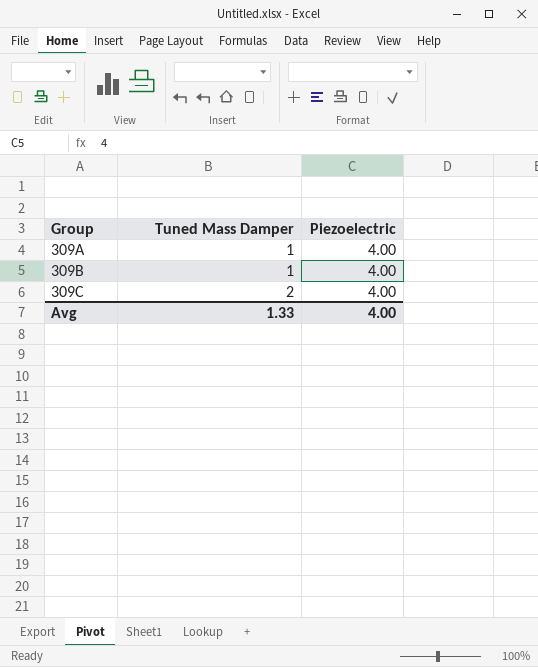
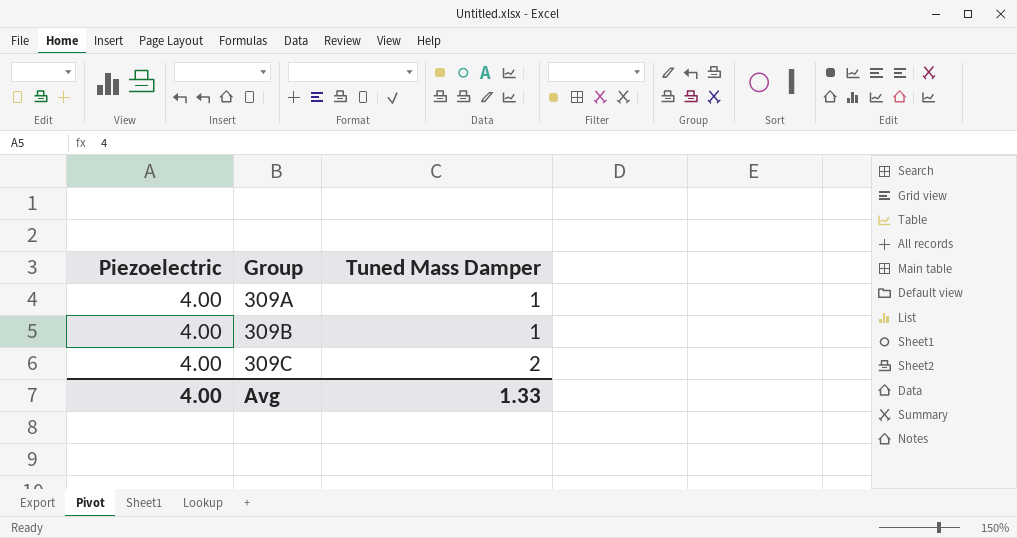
column Piezoelectric | position: 3 -> 1

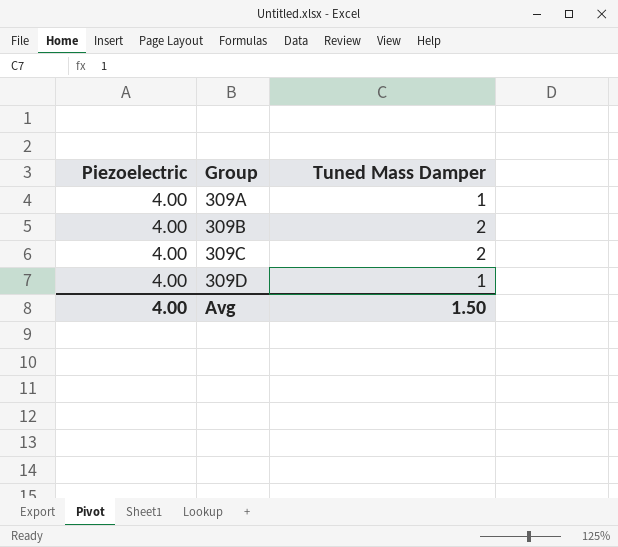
309B | Tuned Mass Damper: 1 -> 2
row 309D: none -> 4.00 | 1
Avg | Tuned Mass Damper: 1.33 -> 1.50

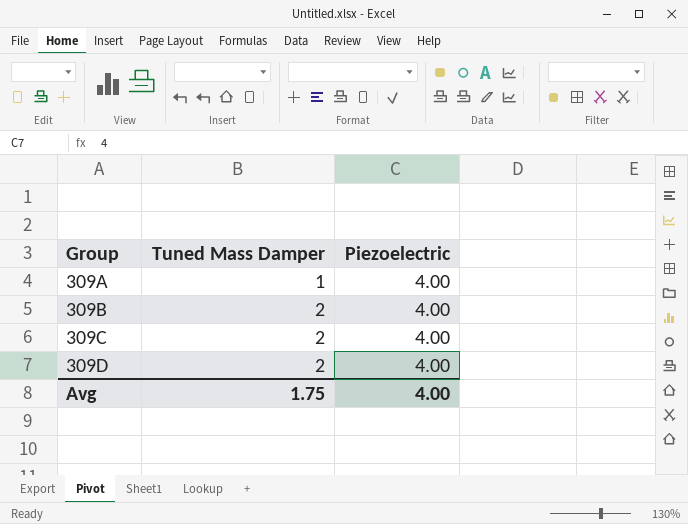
column Piezoelectric | position: 1 -> 3
309D | Tuned Mass Damper: 1 -> 2
Avg | Tuned Mass Damper: 1.50 -> 1.75

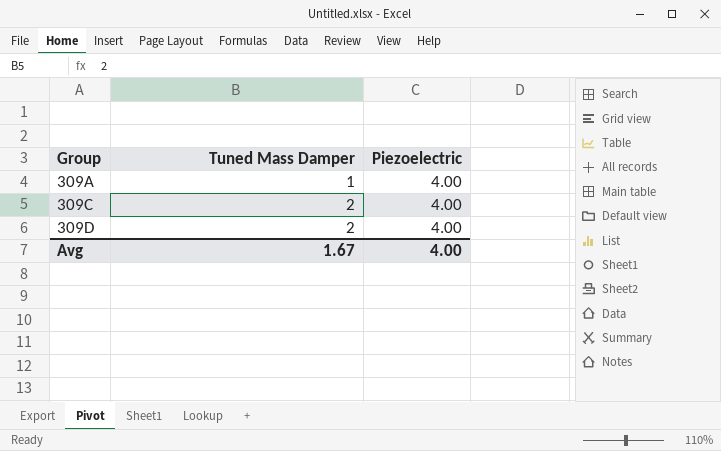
row 309B: 2 | 4.00 -> none
Avg | Tuned Mass Damper: 1.75 -> 1.67

